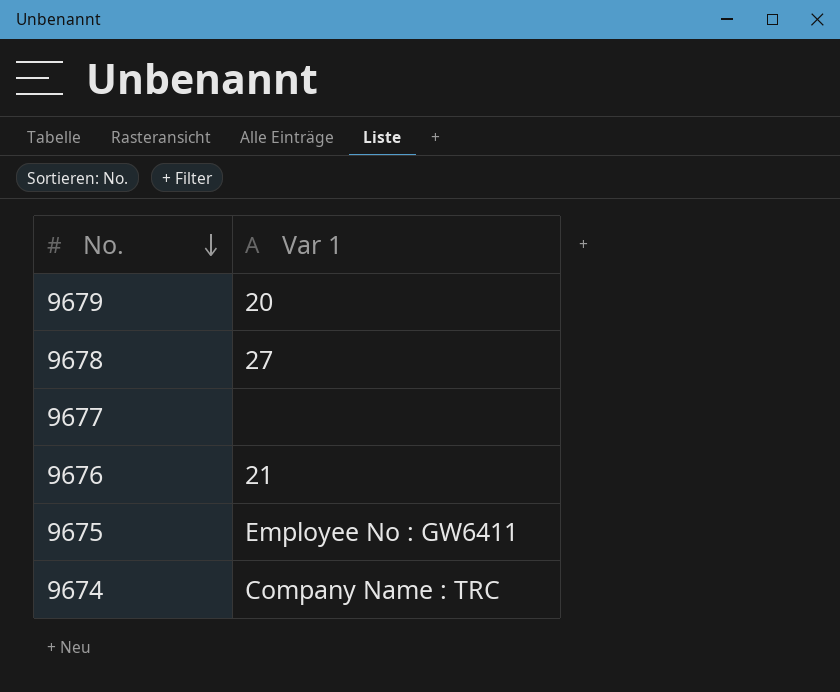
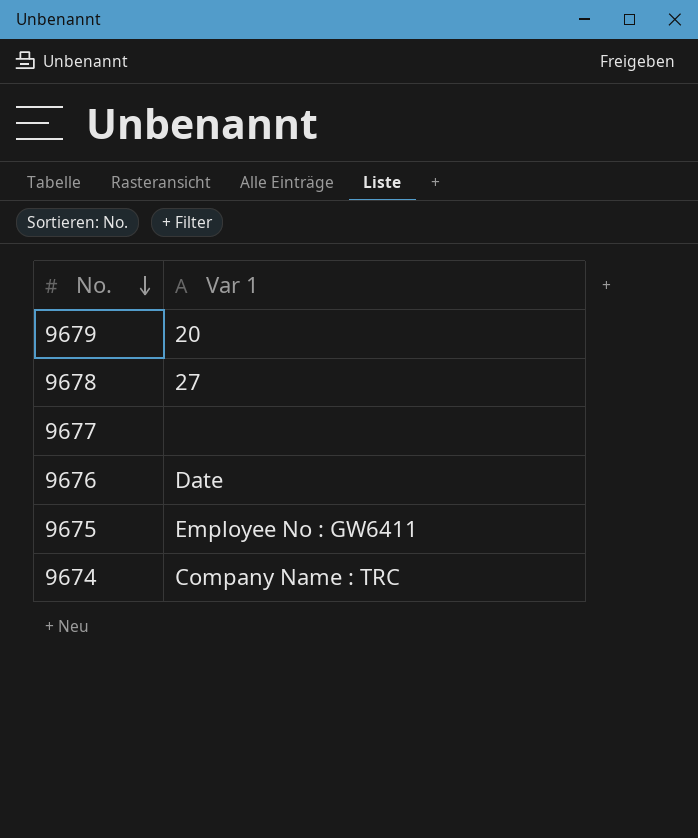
9676 | Var 1: 21 -> Date

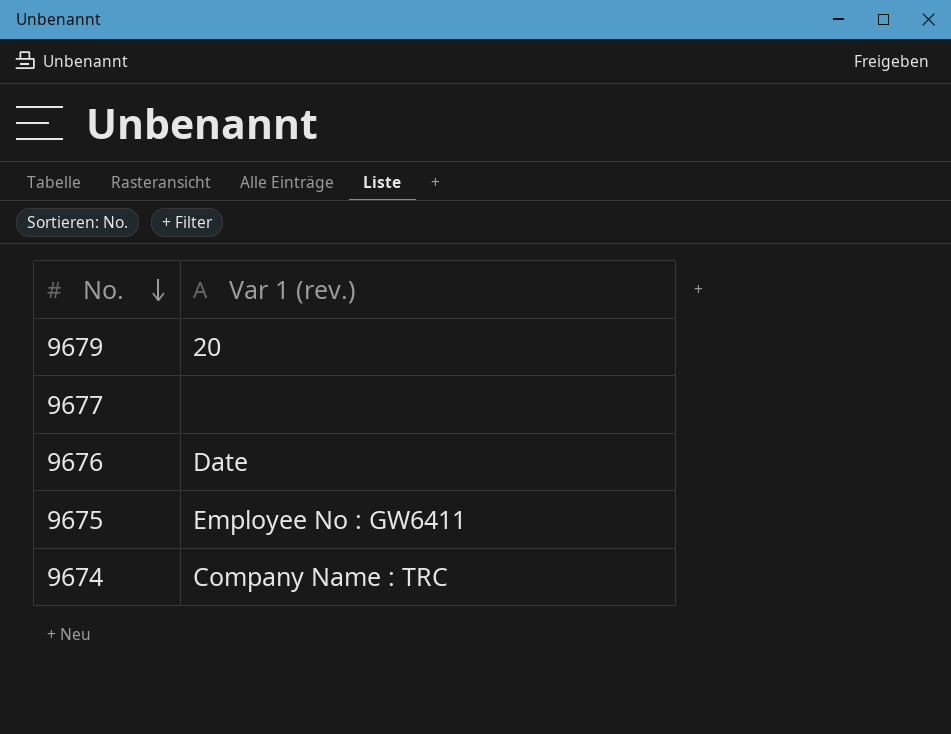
column name: Var 1 -> Var 1 (rev.)
row 9678: 27 -> none

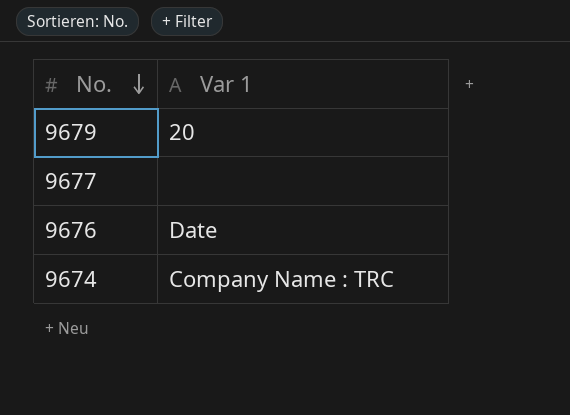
column name: Var 1 (rev.) -> Var 1
row 9675: Employee No : GW6411 -> none

